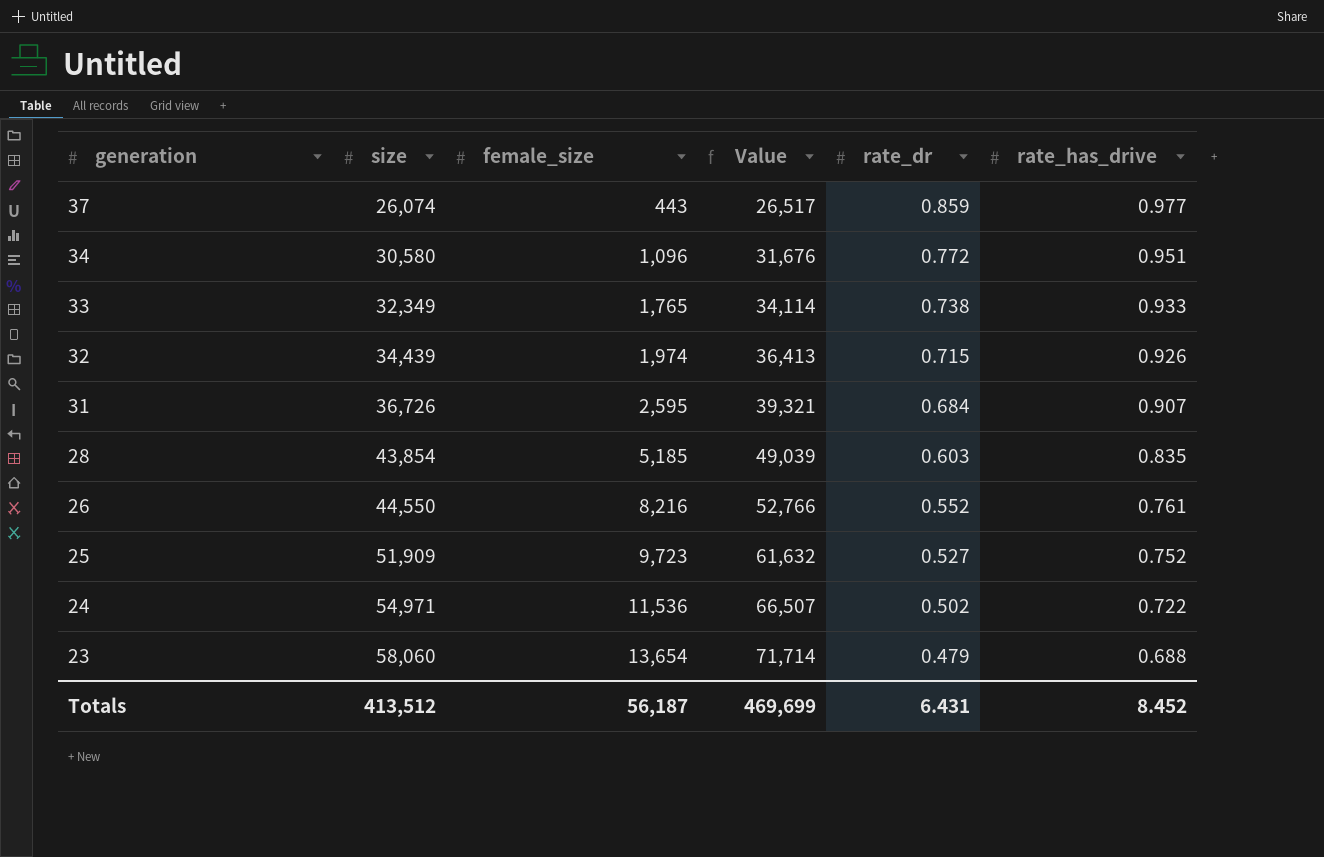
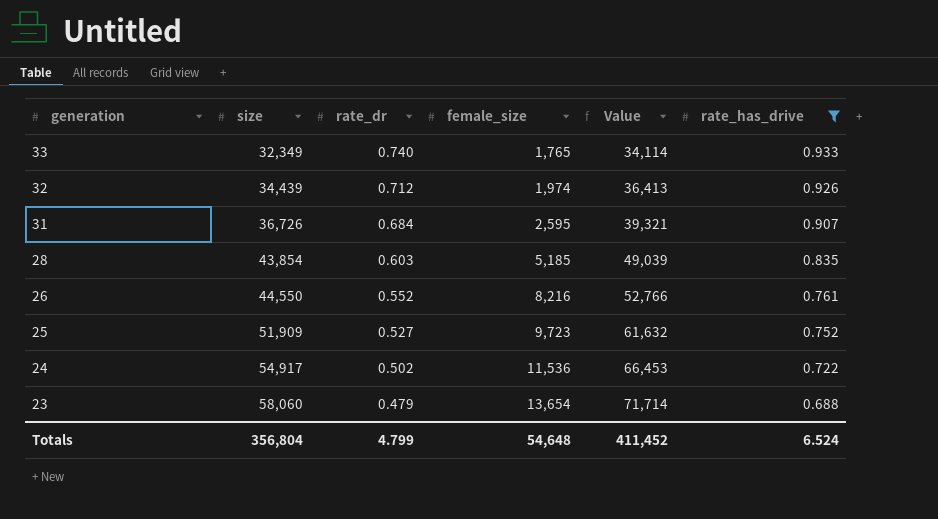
filter: none -> rate_has_drive <= 0.933
column rate_dr | position: 5 -> 3
33 | rate_dr: 0.738 -> 0.740
32 | rate_dr: 0.715 -> 0.712
24 | size: 54,971 -> 54,917
24 | Value: 66,507 -> 66,453
Totals | size: 413,512 -> 356,804
Totals | rate_dr: 6.431 -> 4.799
Totals | female_size: 56,187 -> 54,648
Totals | Value: 469,699 -> 411,452
Totals | rate_has_drive: 8.452 -> 6.524

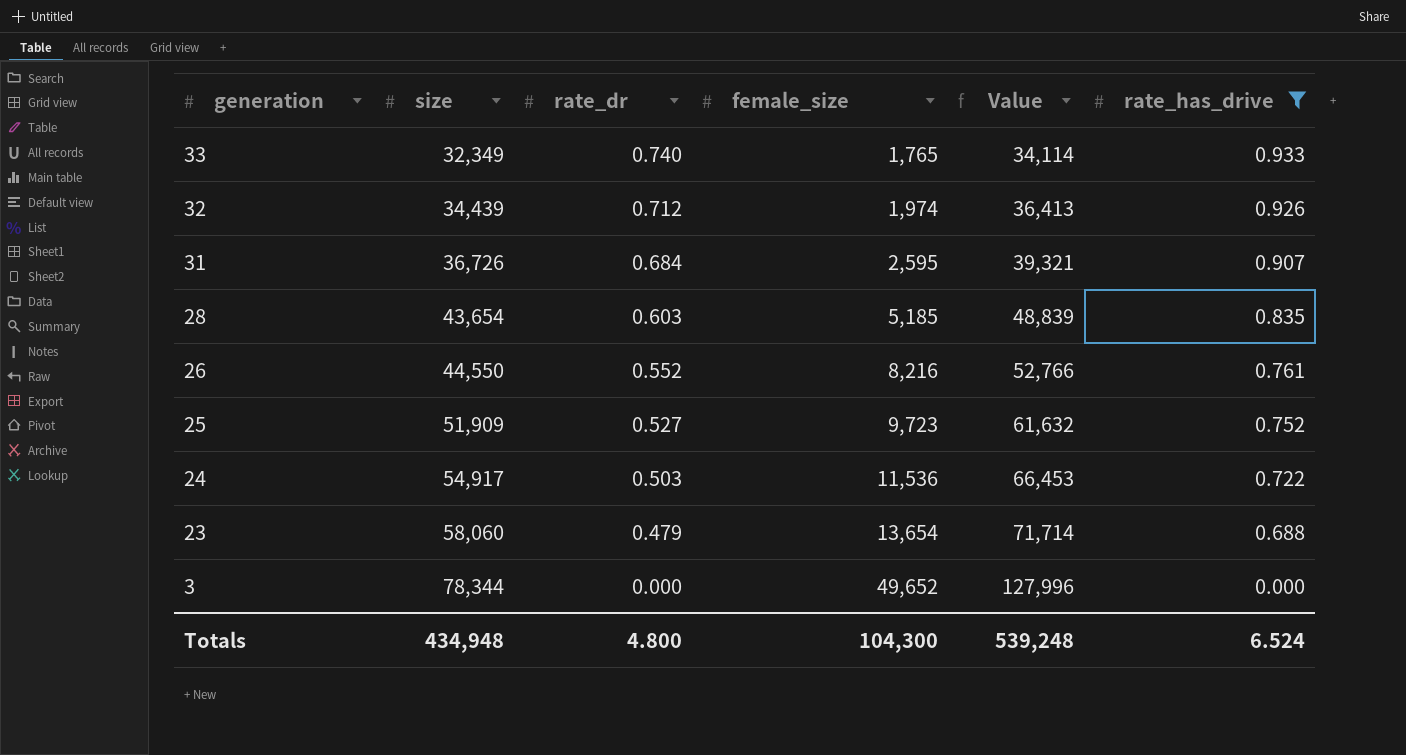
28 | size: 43,854 -> 43,654
28 | Value: 49,039 -> 48,839
24 | rate_dr: 0.502 -> 0.503
row 3: none -> 78,344 | 0.000 | 49,652 | 127,996 | 0.000
Totals | size: 356,804 -> 434,948
Totals | rate_dr: 4.799 -> 4.800
Totals | female_size: 54,648 -> 104,300
Totals | Value: 411,452 -> 539,248

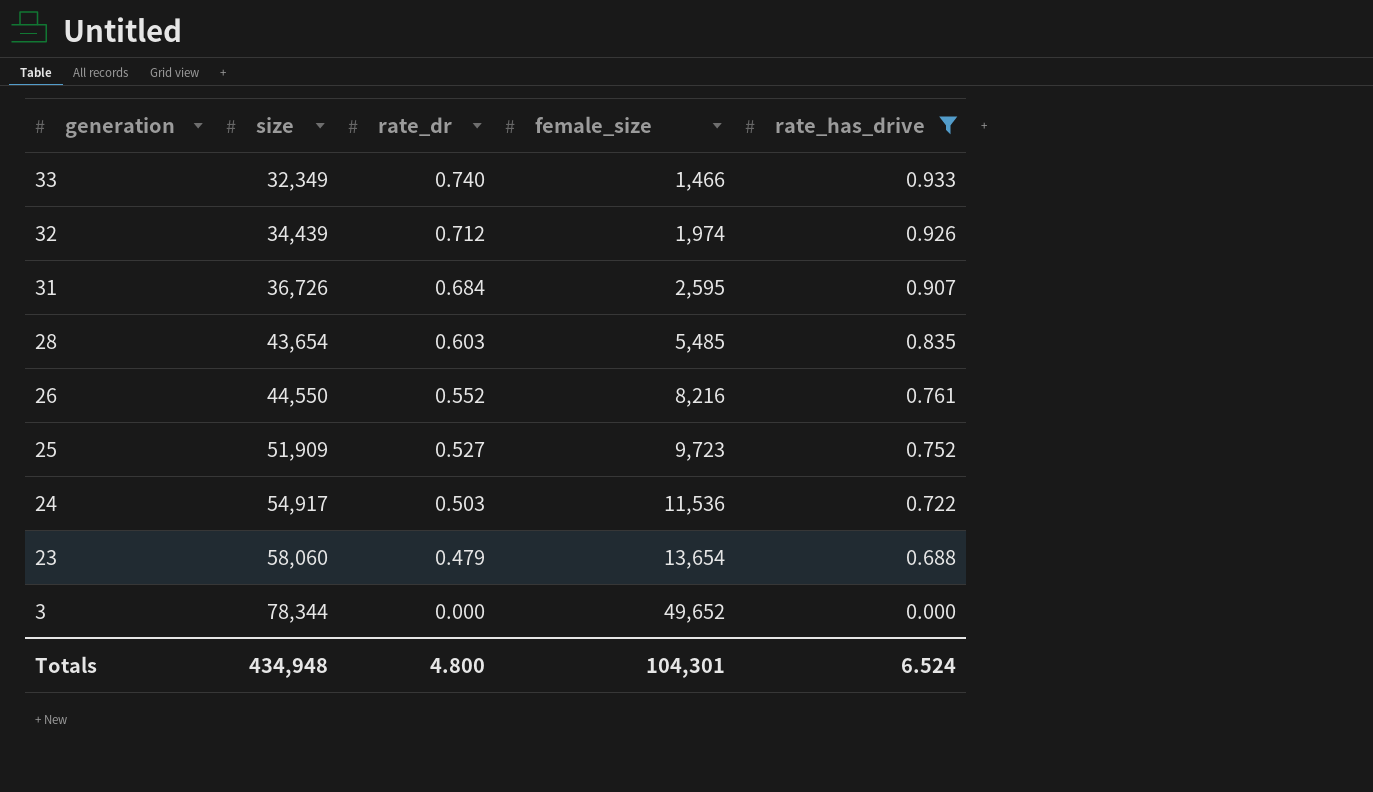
column Value | formula: [size] + [female_size] -> none
33 | female_size: 1,765 -> 1,466
28 | female_size: 5,185 -> 5,485
Totals | female_size: 104,300 -> 104,301

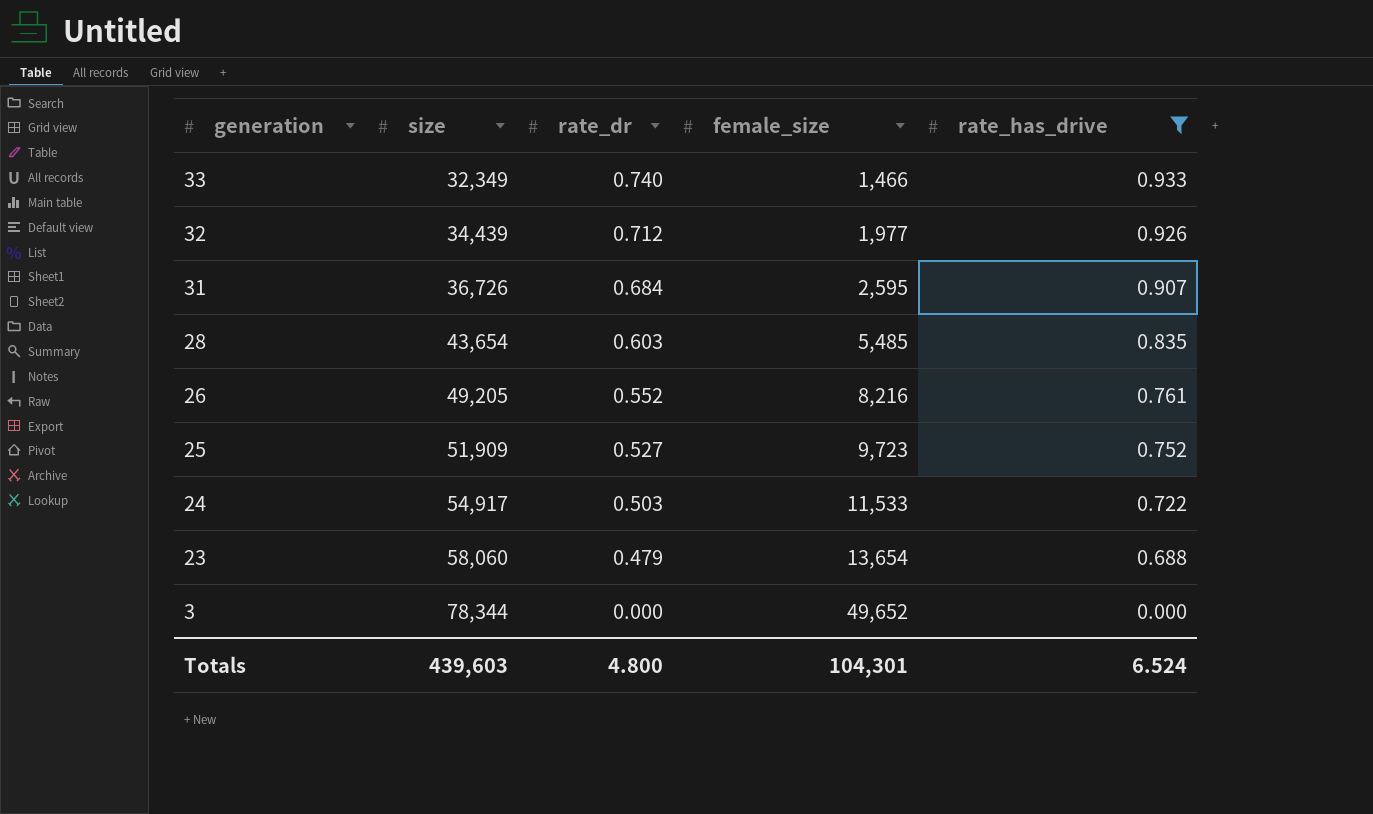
32 | female_size: 1,974 -> 1,977
26 | size: 44,550 -> 49,205
24 | female_size: 11,536 -> 11,533
Totals | size: 434,948 -> 439,603

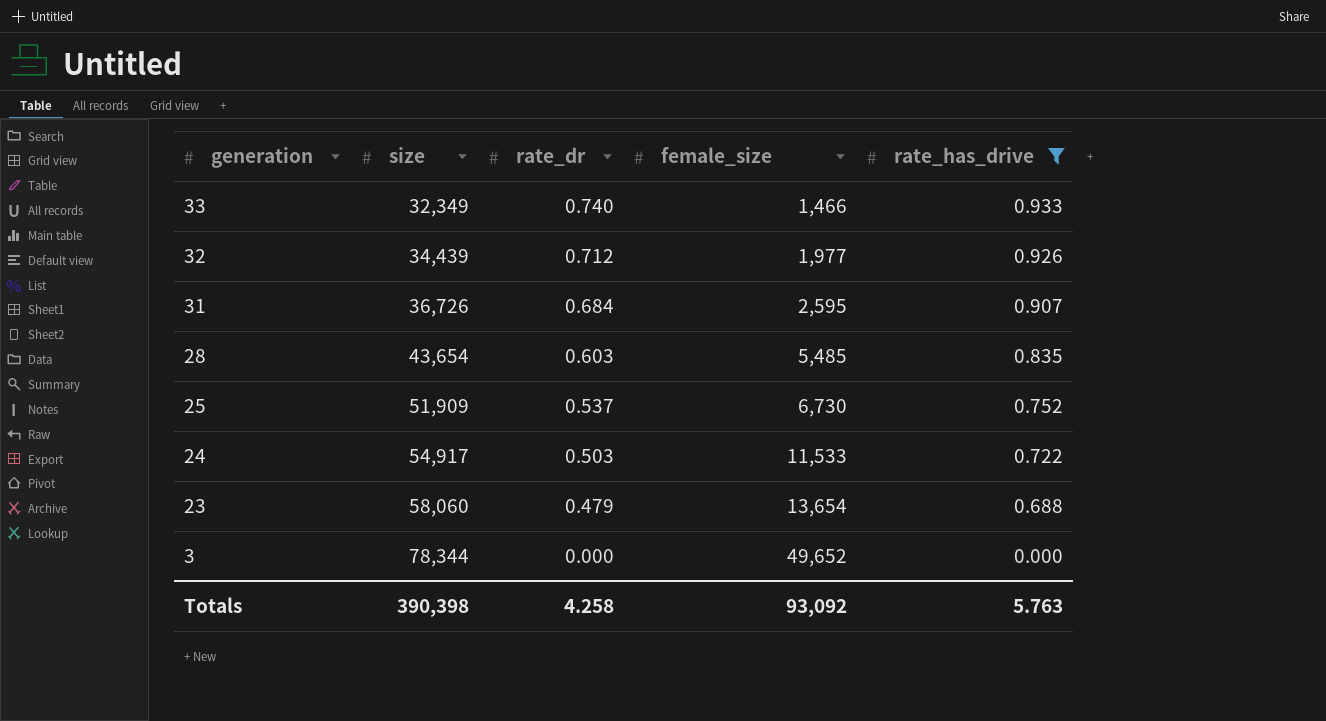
row 26: 49,205 | 0.552 | 8,216 | 0.761 -> none
25 | rate_dr: 0.527 -> 0.537
25 | female_size: 9,723 -> 6,730
Totals | size: 439,603 -> 390,398
Totals | rate_dr: 4.800 -> 4.258
Totals | female_size: 104,301 -> 93,092
Totals | rate_has_drive: 6.524 -> 5.763

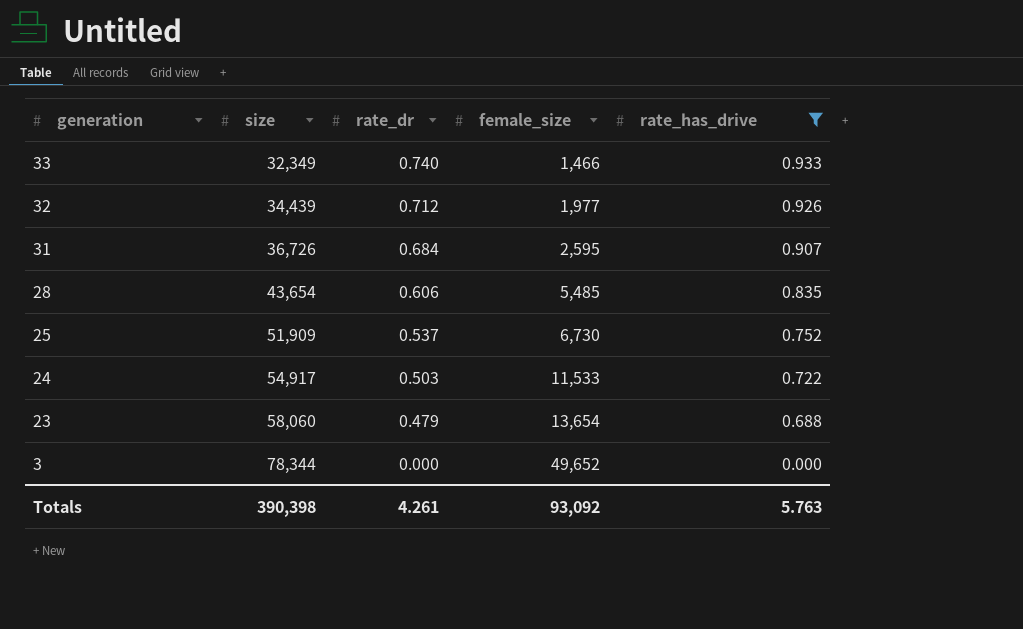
28 | rate_dr: 0.603 -> 0.606
Totals | rate_dr: 4.258 -> 4.261

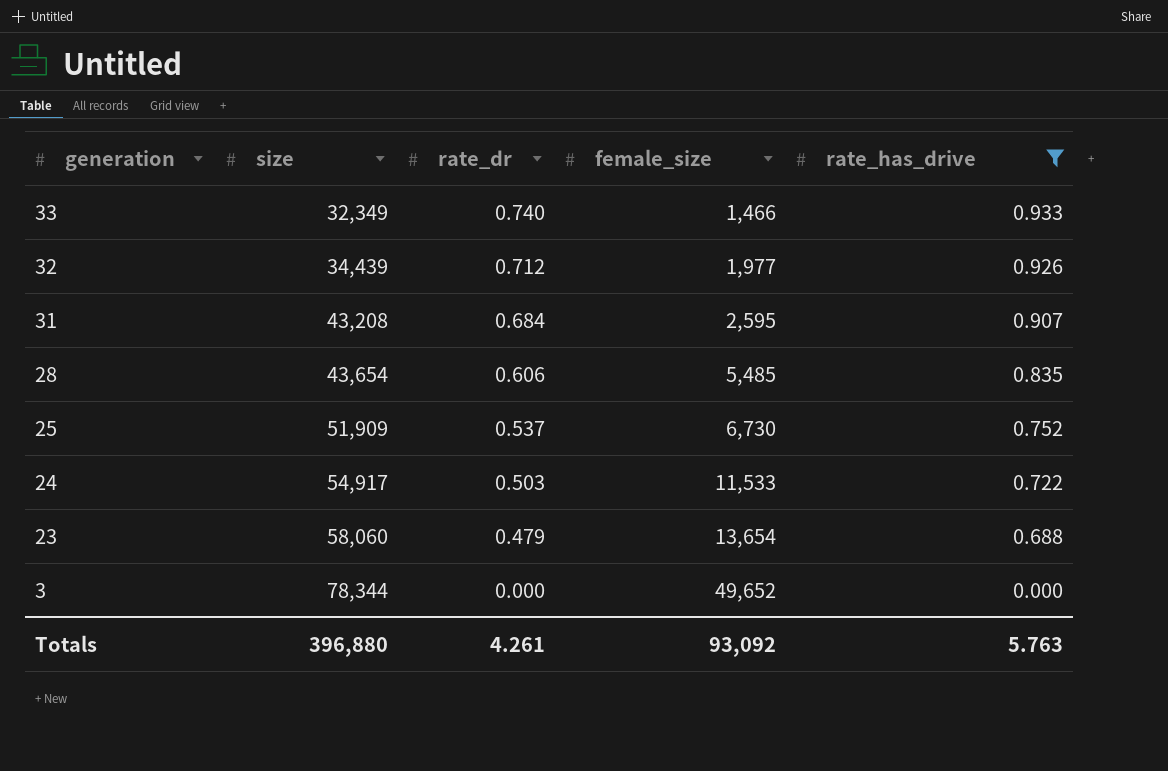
31 | size: 36,726 -> 43,208
Totals | size: 390,398 -> 396,880

